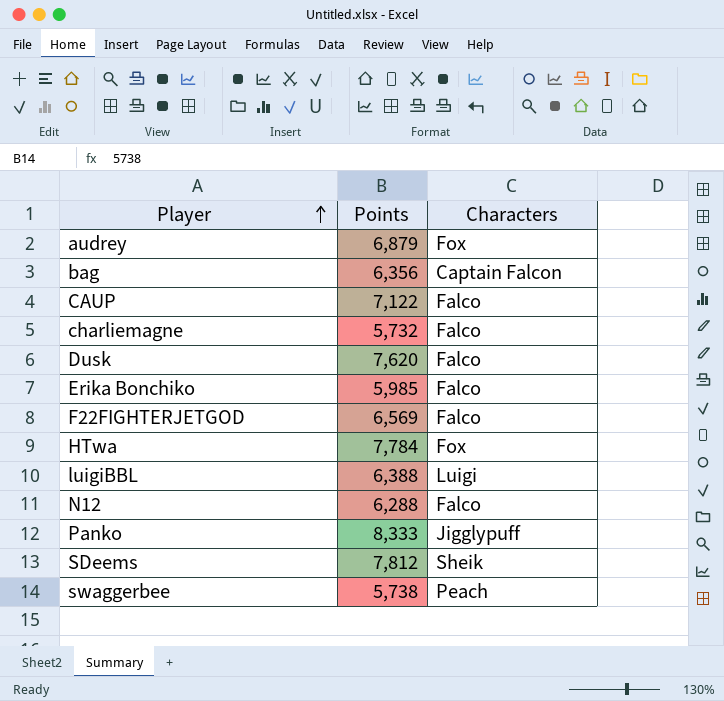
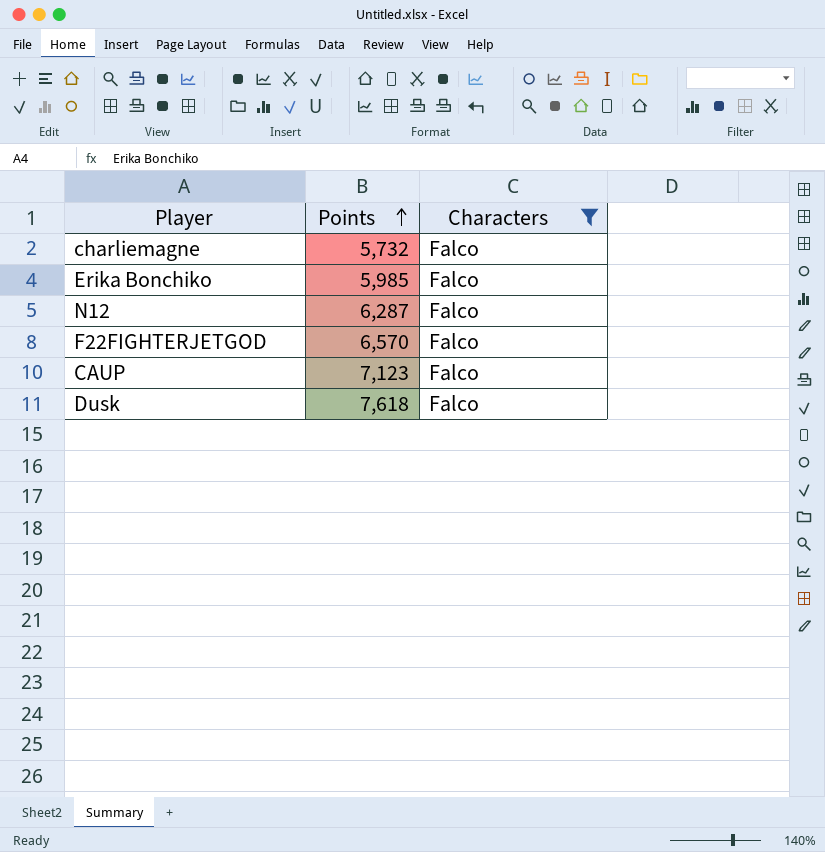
filter: none -> Characters = Falco
row order: Player ascending -> Points ascending
N12 | Points: 6,288 -> 6,287
F22FIGHTERJETGOD | Points: 6,569 -> 6,570
CAUP | Points: 7,122 -> 7,123
Dusk | Points: 7,620 -> 7,618

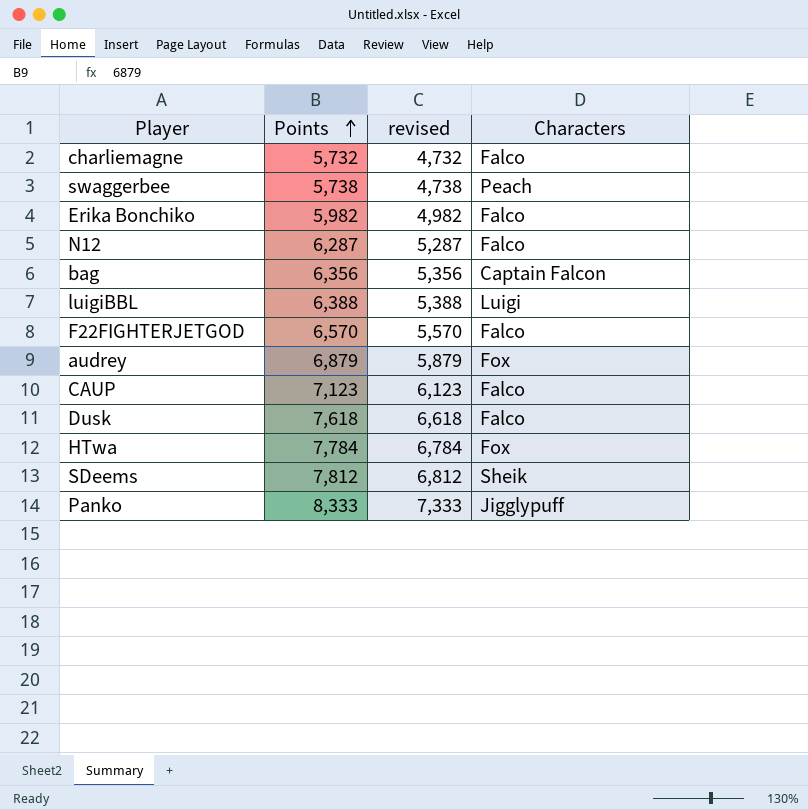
filter: Characters = Falco -> none
column revised | formula: none -> [Points] - 1000
Erika Bonchiko | Points: 5,985 -> 5,982

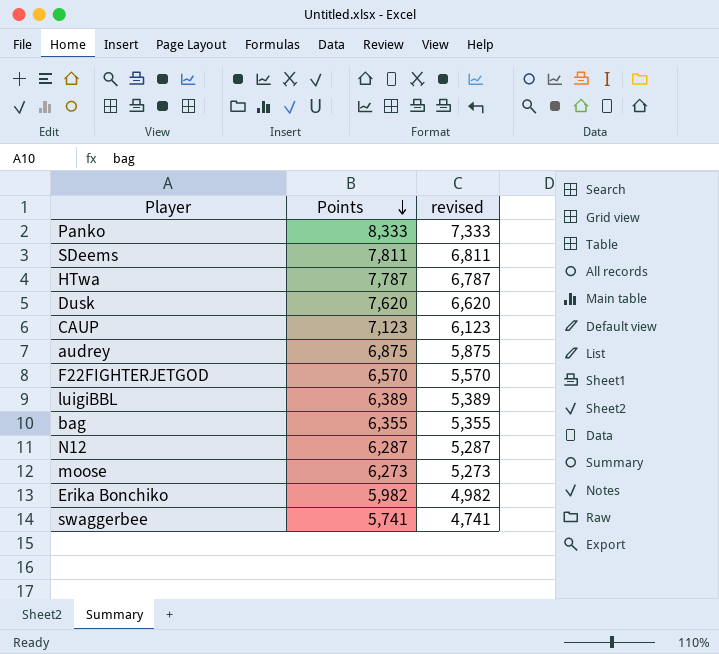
row order: Points ascending -> Points descending
column Characters | position: 4 -> none
row charliemagne: 5,732 | 4,732 | Falco -> none
SDeems | Points: 7,812 -> 7,811
SDeems | revised: 6,812 -> 6,811
HTwa | Points: 7,784 -> 7,787
HTwa | revised: 6,784 -> 6,787
Dusk | Points: 7,618 -> 7,620
Dusk | revised: 6,618 -> 6,620
audrey | Points: 6,879 -> 6,875
audrey | revised: 5,879 -> 5,875
luigiBBL | Points: 6,388 -> 6,389
luigiBBL | revised: 5,388 -> 5,389
bag | Points: 6,356 -> 6,355
bag | revised: 5,356 -> 5,355
row moose: none -> 6,273 | 5,273
swaggerbee | Points: 5,738 -> 5,741
swaggerbee | revised: 4,738 -> 4,741

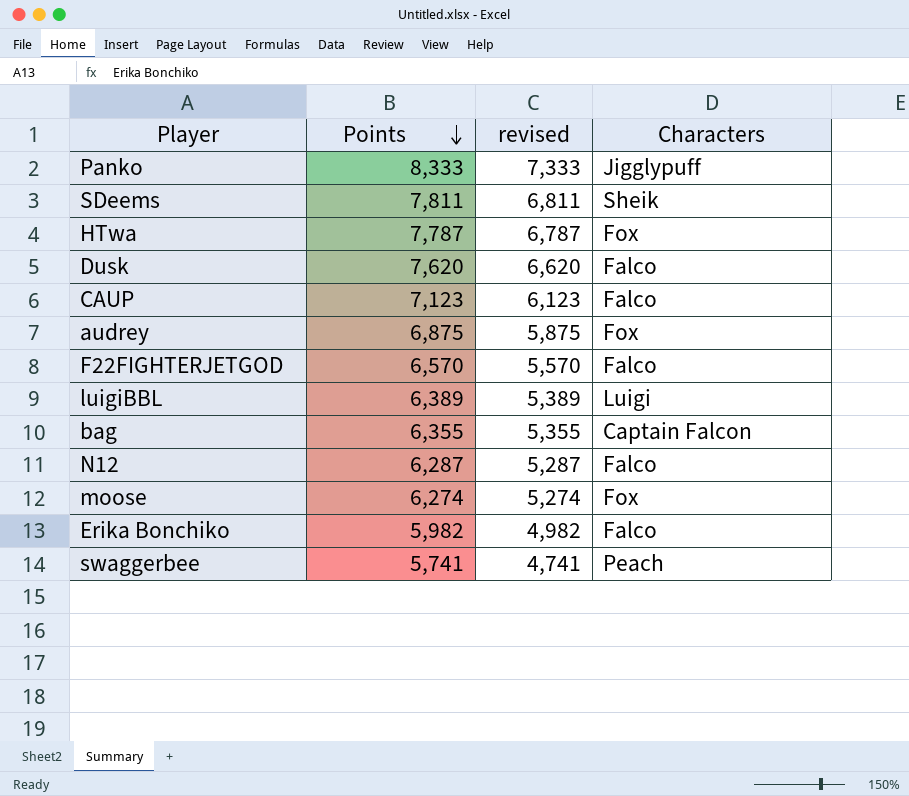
column Characters | position: none -> 4
moose | Points: 6,273 -> 6,274
moose | revised: 5,273 -> 5,274

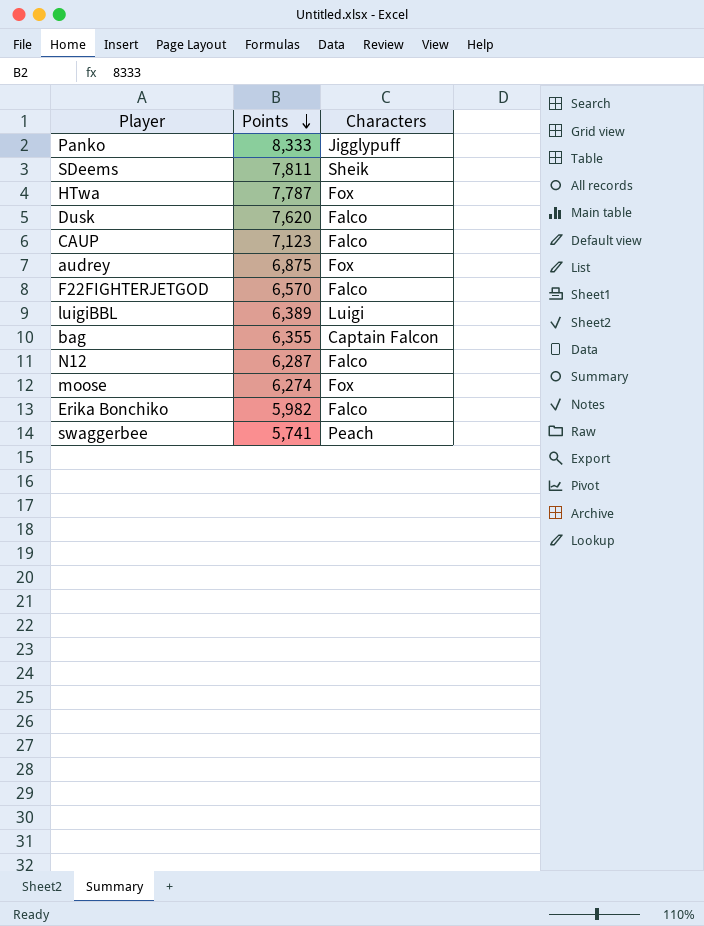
column revised | formula: [Points] - 1000 -> none

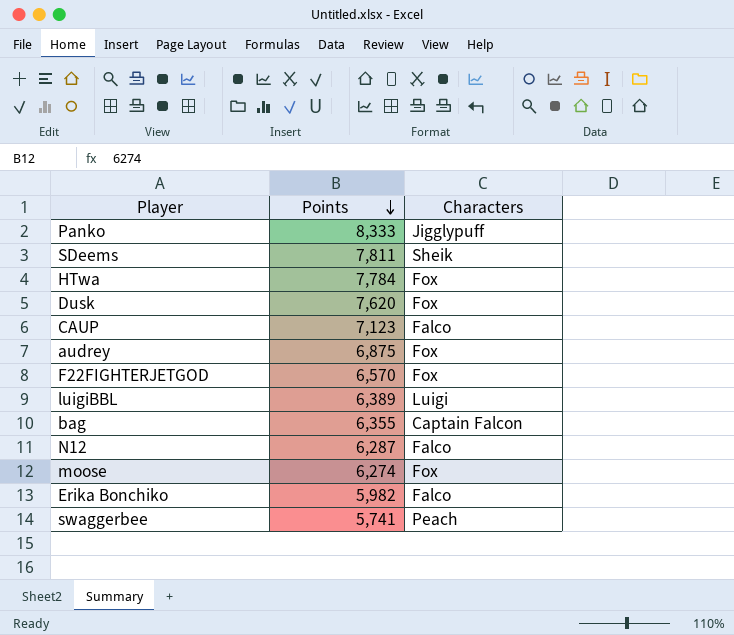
HTwa | Points: 7,787 -> 7,784
Dusk | Characters: Falco -> Fox
F22FIGHTERJETGOD | Characters: Falco -> Fox

